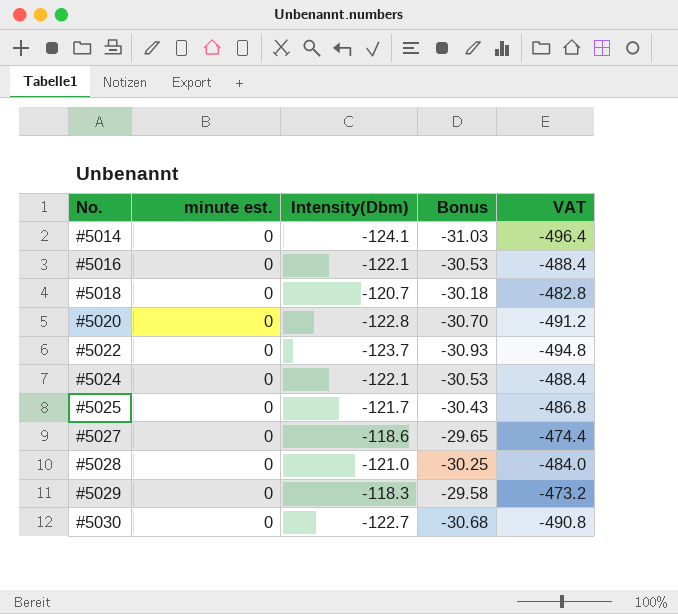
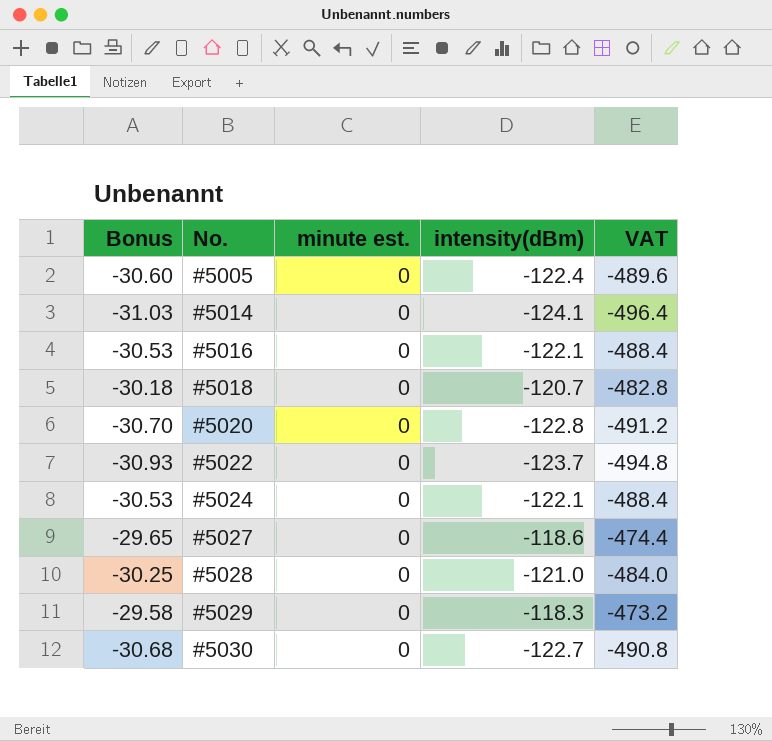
column Bonus | position: 4 -> 1
column name: Intensity(Dbm) -> intensity(dBm)
row #5025: 0 | -121.7 | -30.43 | -486.8 -> none
row #5005: none -> -30.60 | 0 | -122.4 | -489.6

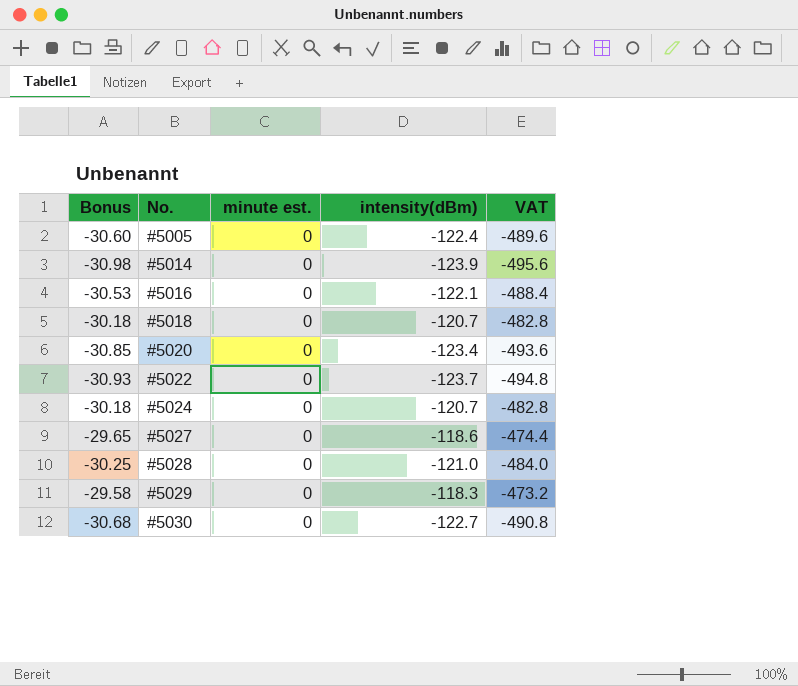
#5014 | Bonus: -31.03 -> -30.98
#5014 | intensity(dBm): -124.1 -> -123.9
#5014 | VAT: -496.4 -> -495.6
#5020 | Bonus: -30.70 -> -30.85
#5020 | intensity(dBm): -122.8 -> -123.4
#5020 | VAT: -491.2 -> -493.6
#5024 | Bonus: -30.53 -> -30.18
#5024 | intensity(dBm): -122.1 -> -120.7
#5024 | VAT: -488.4 -> -482.8

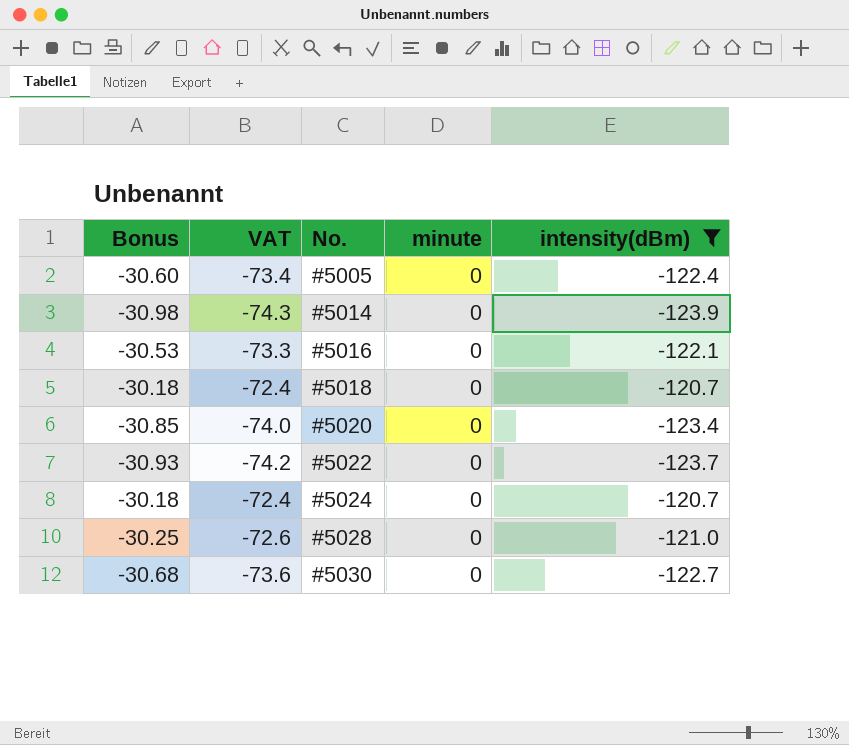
filter: none -> intensity(dBm) <= -120.7
column VAT | formula: [intensity(dBm)] * 4 -> [intensity(dBm)] * 0.6
column VAT | position: 5 -> 2
column name: minute est. -> minute

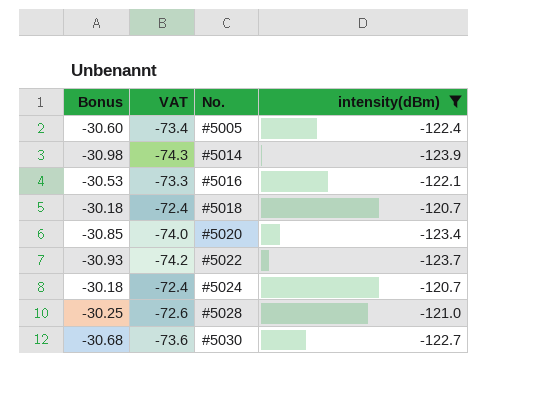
column minute | position: 4 -> none

